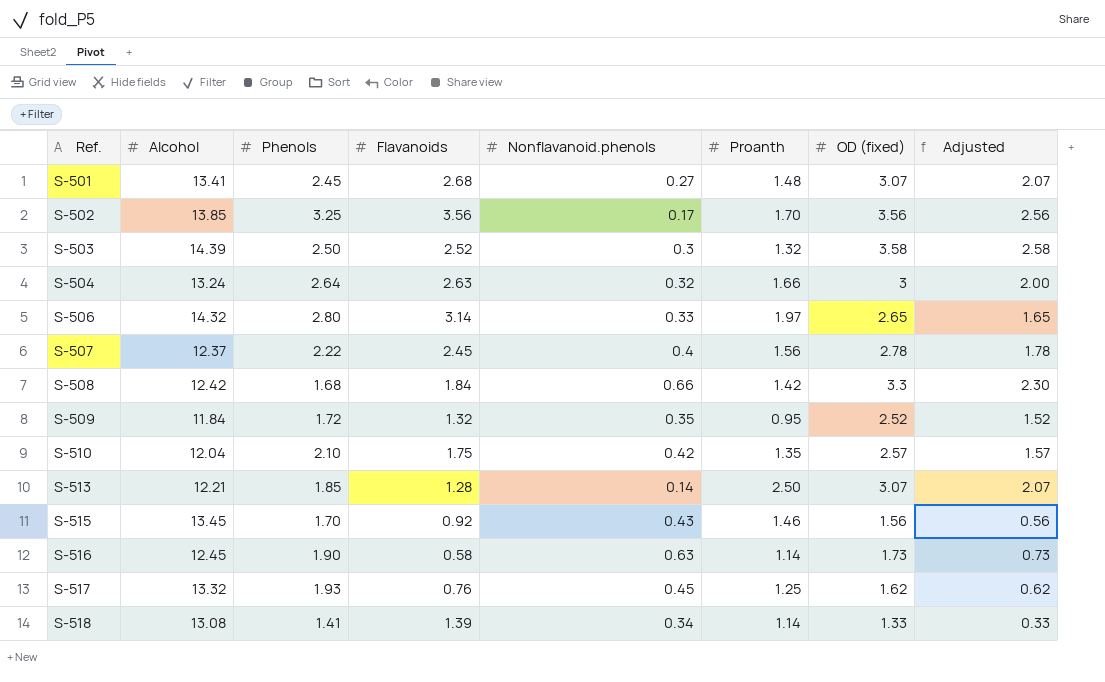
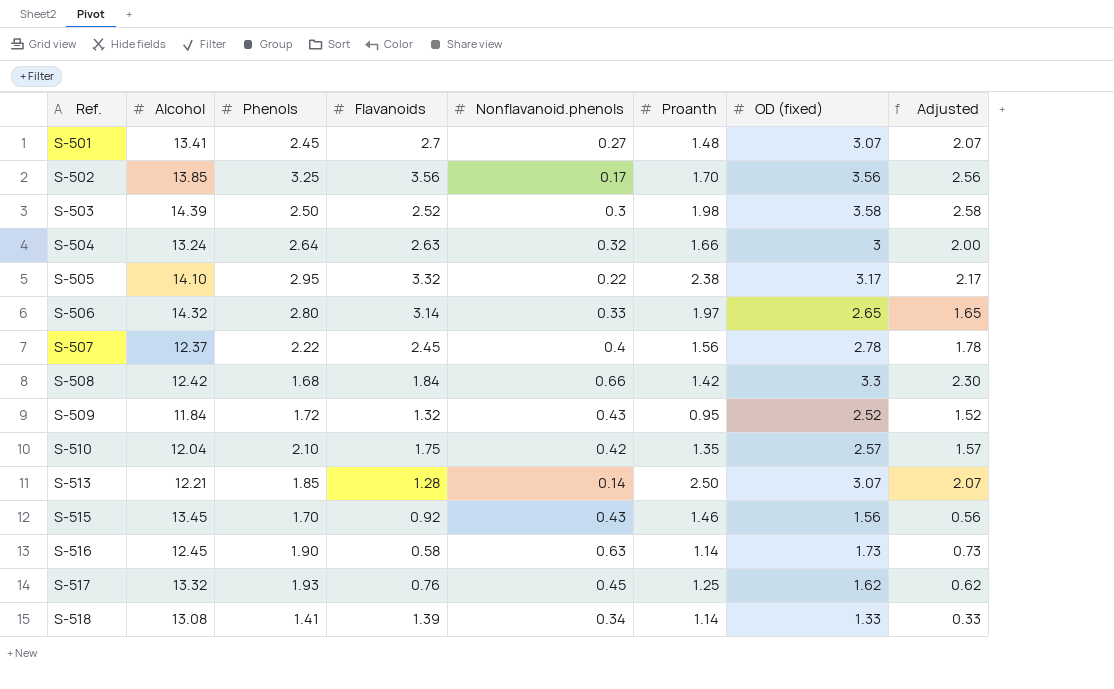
S-501 | Flavanoids: 2.68 -> 2.7
S-503 | Proanth: 1.32 -> 1.98
row S-505: none -> 14.10 | 2.95 | 3.32 | 0.22 | 2.38 | 3.17 | 2.17
S-509 | Nonflavanoid.phenols: 0.35 -> 0.43

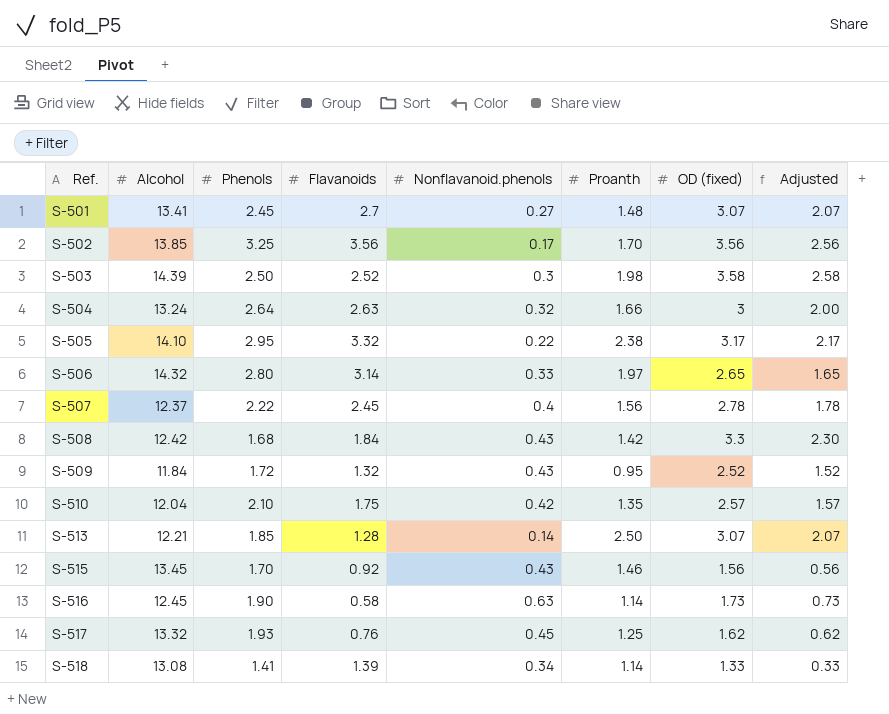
S-508 | Nonflavanoid.phenols: 0.66 -> 0.43

